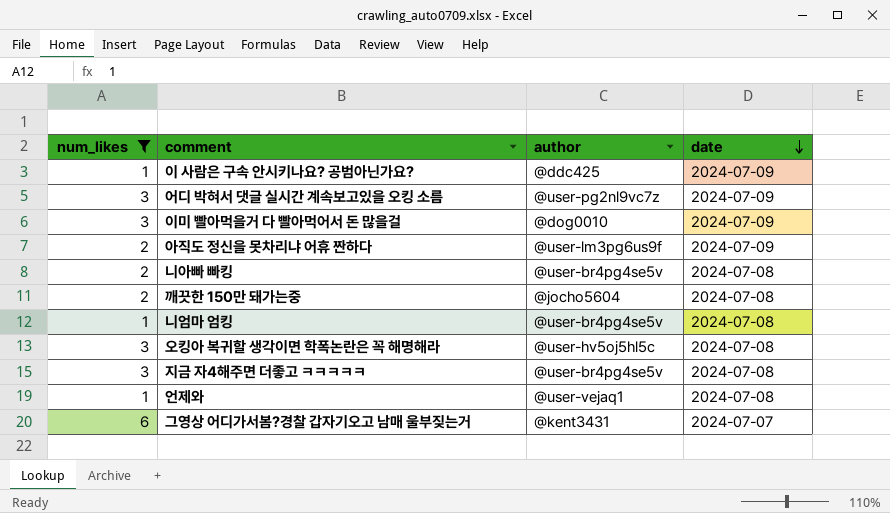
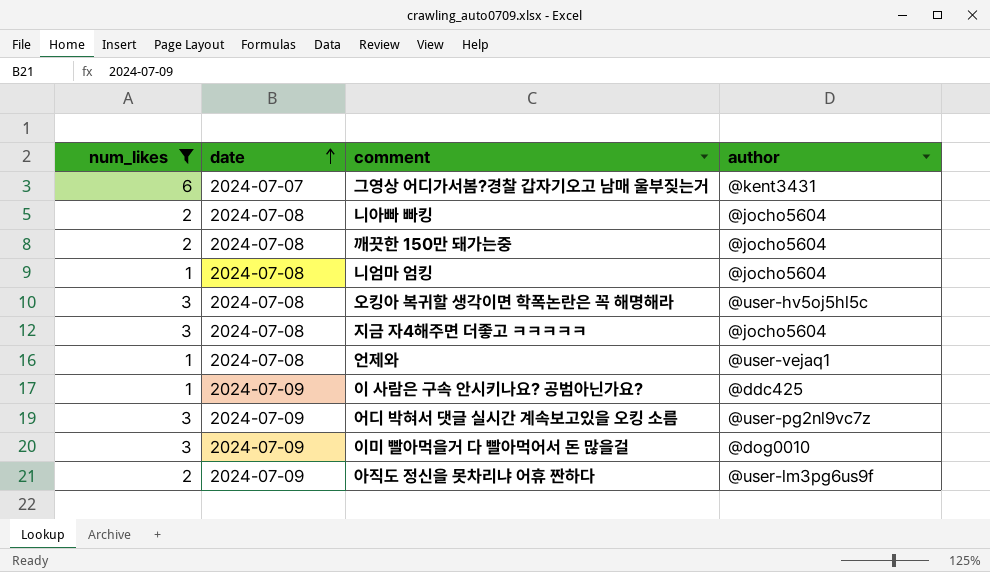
row order: date descending -> date ascending
column date | position: 4 -> 2
니아빠 빠킹 | author: @user-br4pg4se5v -> @jocho5604
니엄마 엄킹 | author: @user-br4pg4se5v -> @jocho5604
지금 자4해주면 더좋고 ㅋㅋㅋㅋㅋ | author: @user-br4pg4se5v -> @jocho5604

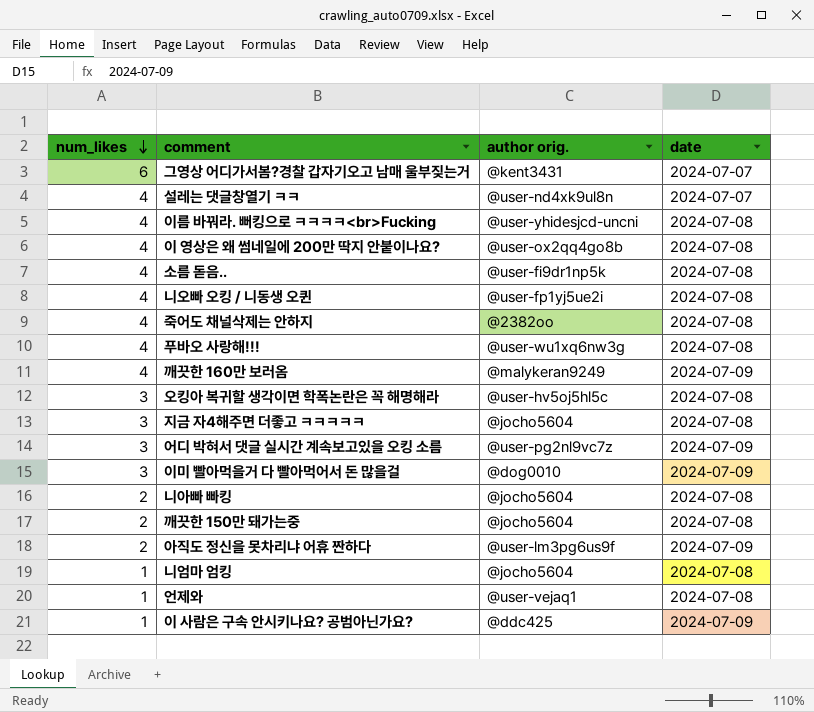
filter: num_likes != 4 -> none
row order: date ascending -> num_likes descending
column name: author -> author orig.
column date | position: 2 -> 4

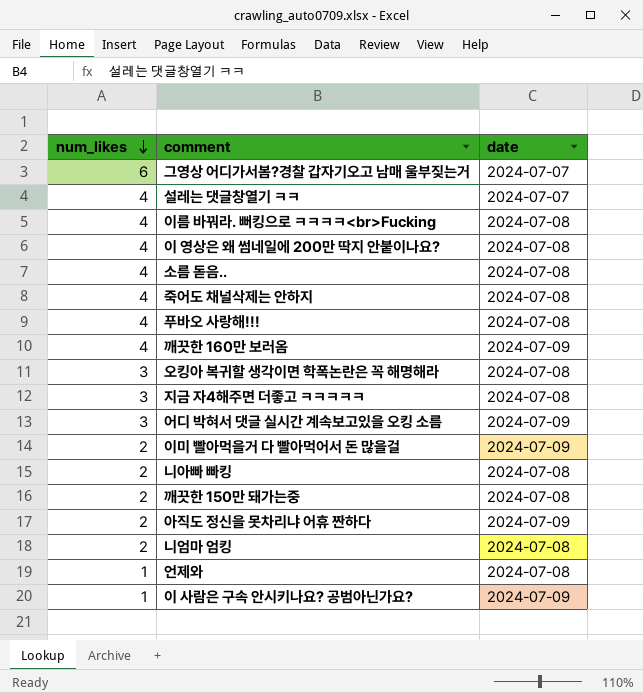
column author orig. | position: 3 -> none
row 니오빠 오킹 / 니동생 오퀸: 4 | @user-fp1yj5ue2i | 2024-07-08 -> none
이미 빨아먹을거 다 빨아먹어서 돈 많을걸 | num_likes: 3 -> 2
니엄마 엄킹 | num_likes: 1 -> 2

